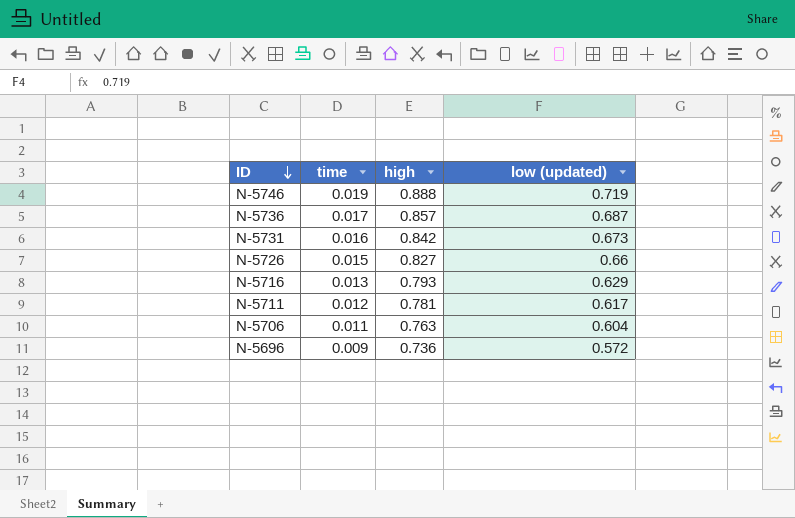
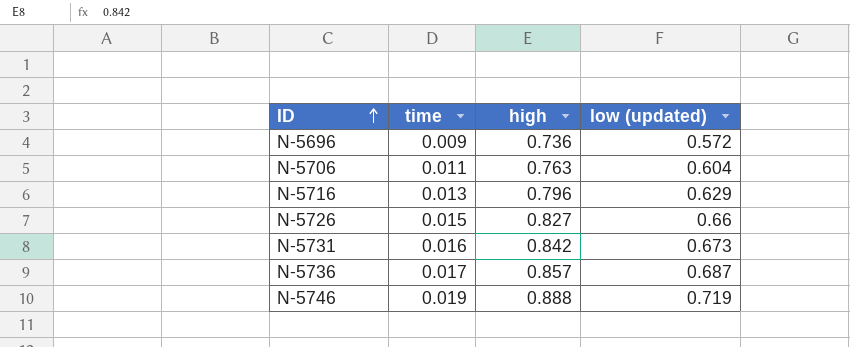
row order: ID descending -> ID ascending
row N-5711: 0.012 | 0.781 | 0.617 -> none
N-5716 | high: 0.793 -> 0.796

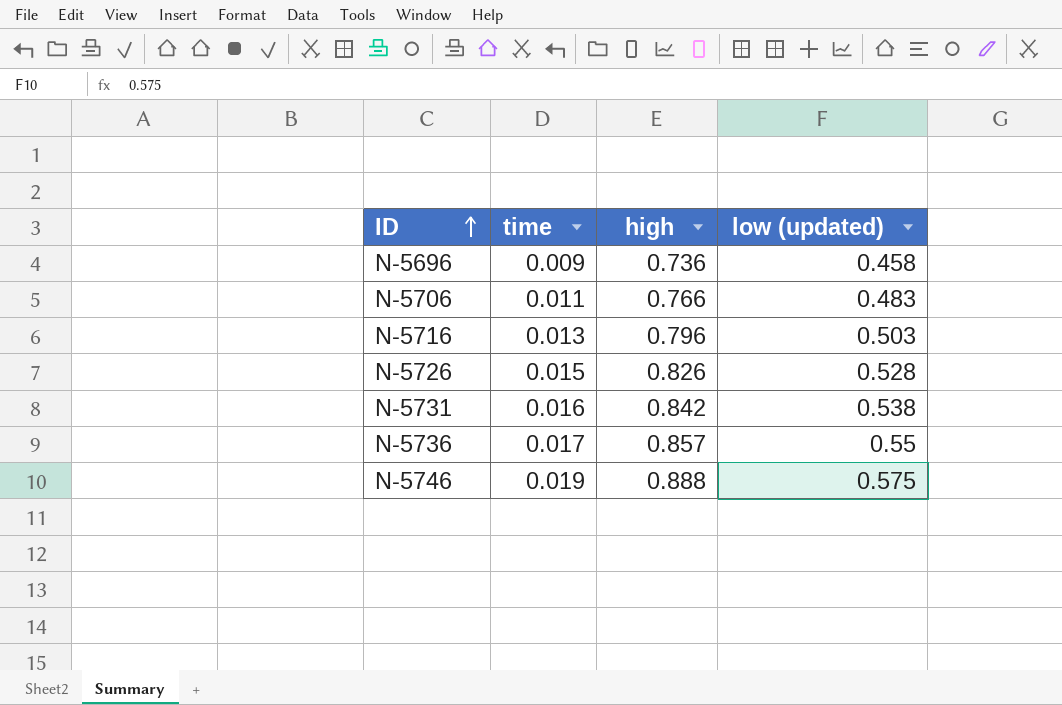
N-5696 | low (updated): 0.572 -> 0.458
N-5706 | high: 0.763 -> 0.766
N-5706 | low (updated): 0.604 -> 0.483
N-5716 | low (updated): 0.629 -> 0.503
N-5726 | high: 0.827 -> 0.826
N-5726 | low (updated): 0.66 -> 0.528
N-5731 | low (updated): 0.673 -> 0.538
N-5736 | low (updated): 0.687 -> 0.55
N-5746 | low (updated): 0.719 -> 0.575

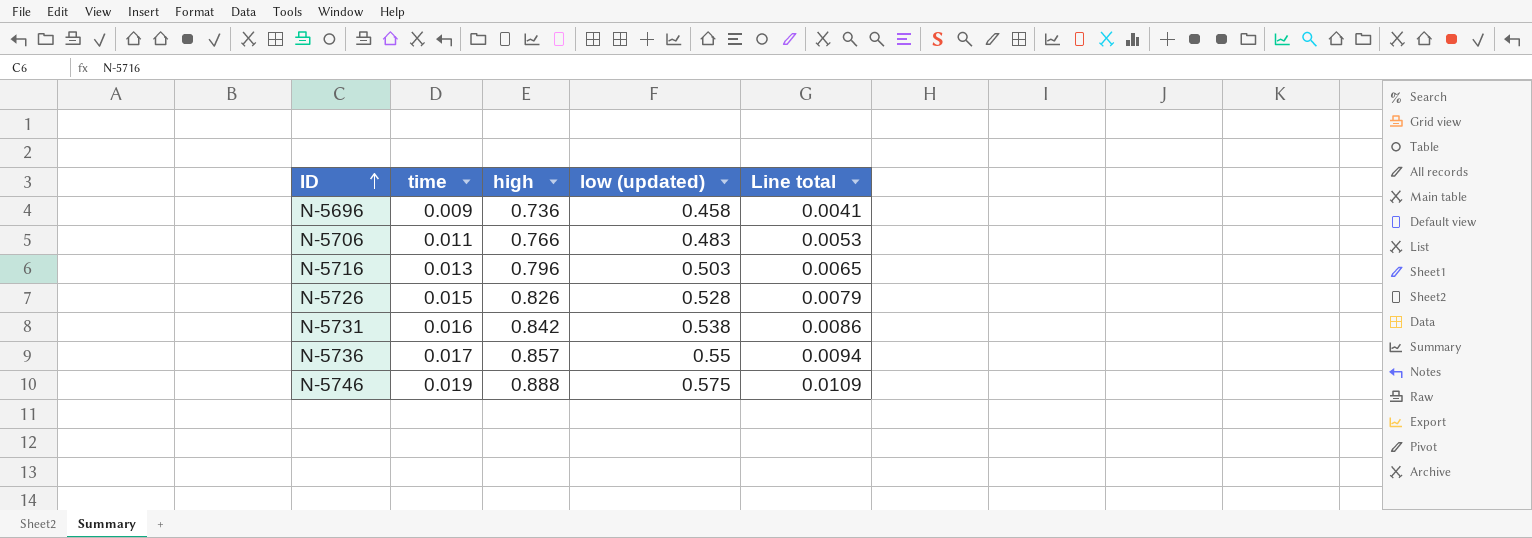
column Line total | formula: none -> [time] * [low (updated)]

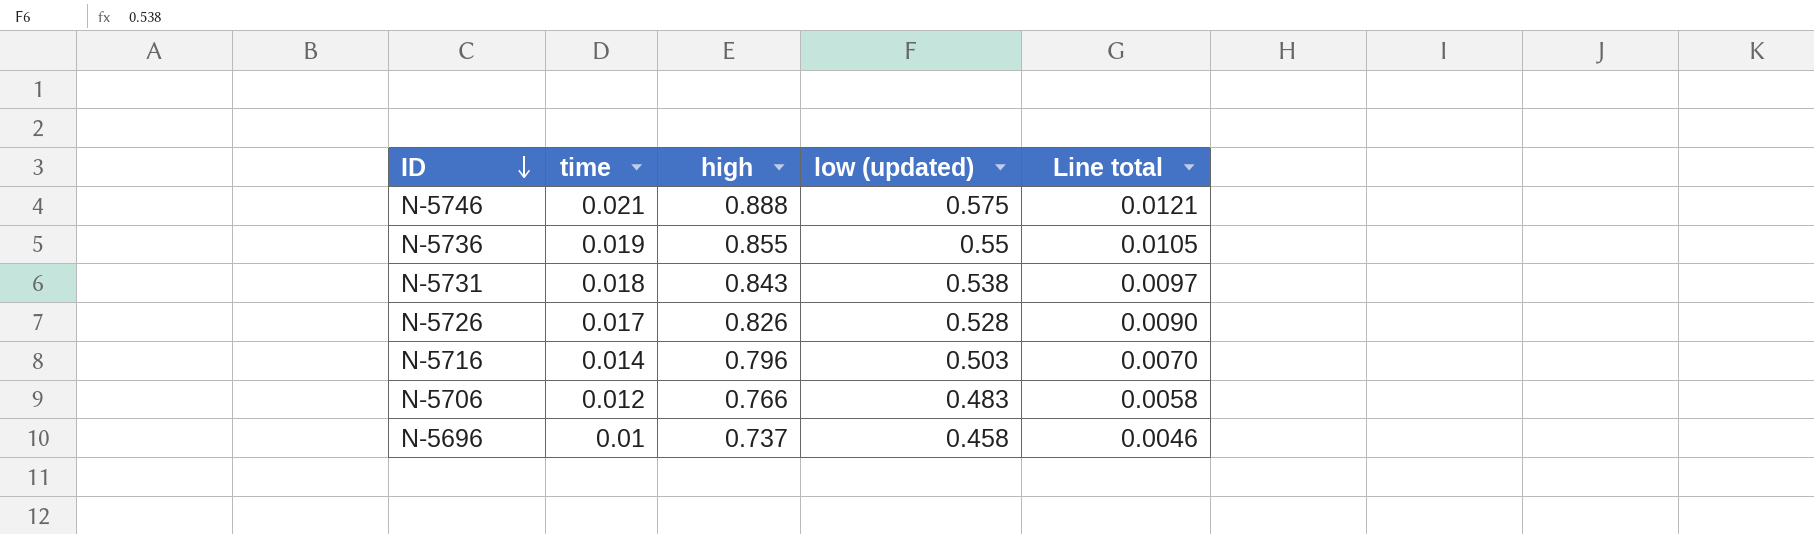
row order: ID ascending -> ID descending
N-5746 | time: 0.019 -> 0.021
N-5746 | Line total: 0.0109 -> 0.0121
N-5736 | time: 0.017 -> 0.019
N-5736 | high: 0.857 -> 0.855
N-5736 | Line total: 0.0094 -> 0.0105
N-5731 | time: 0.016 -> 0.018
N-5731 | high: 0.842 -> 0.843
N-5731 | Line total: 0.0086 -> 0.0097
N-5726 | time: 0.015 -> 0.017
N-5726 | Line total: 0.0079 -> 0.0090
N-5716 | time: 0.013 -> 0.014
N-5716 | Line total: 0.0065 -> 0.0070
N-5706 | time: 0.011 -> 0.012
N-5706 | Line total: 0.0053 -> 0.0058
N-5696 | time: 0.009 -> 0.01
N-5696 | high: 0.736 -> 0.737
N-5696 | Line total: 0.0041 -> 0.0046

